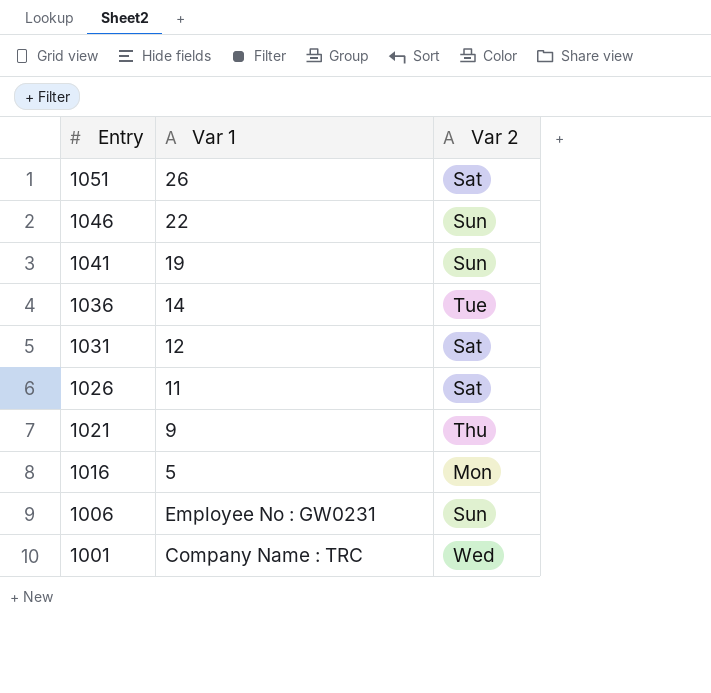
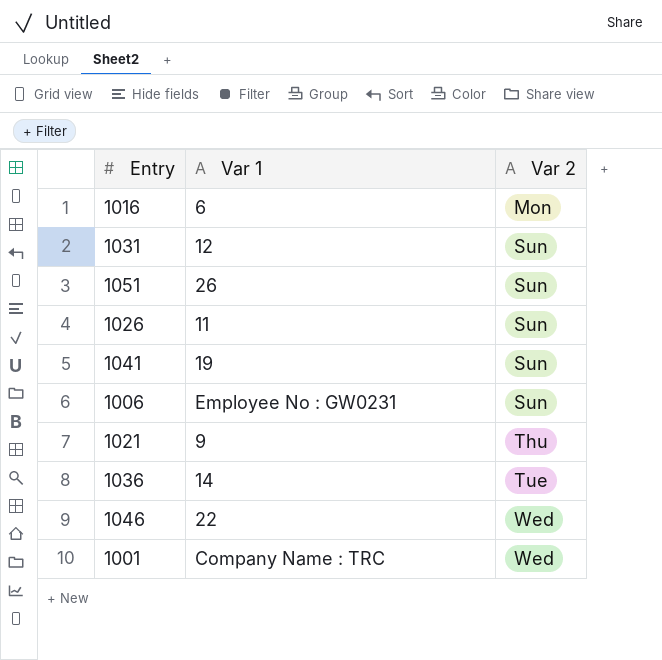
row order: Entry descending -> Var 2 ascending
1016 | Var 1: 5 -> 6
1031 | Var 2: Sat -> Sun
1051 | Var 2: Sat -> Sun
1026 | Var 2: Sat -> Sun
1046 | Var 2: Sun -> Wed

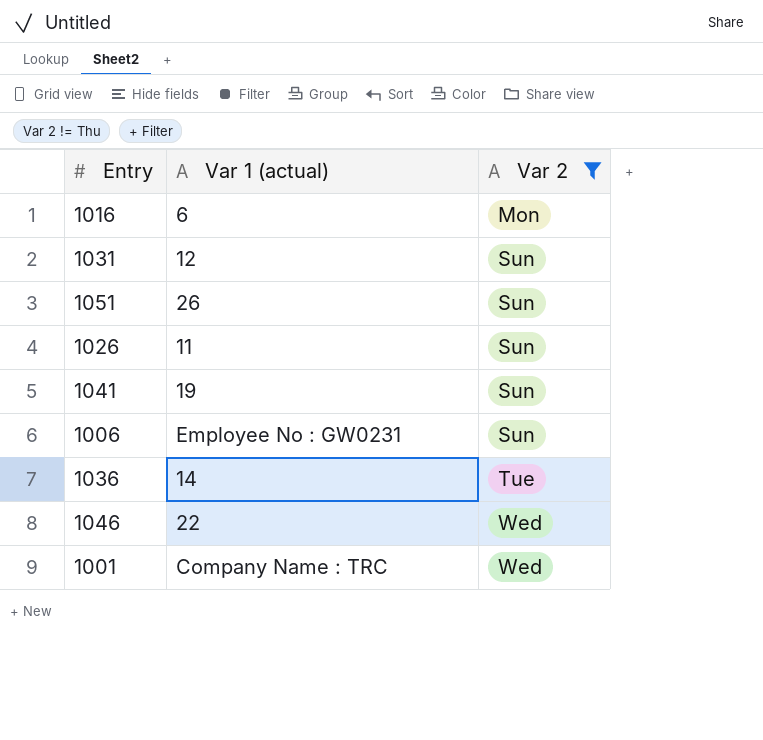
filter: none -> Var 2 != Thu
column name: Var 1 -> Var 1 (actual)

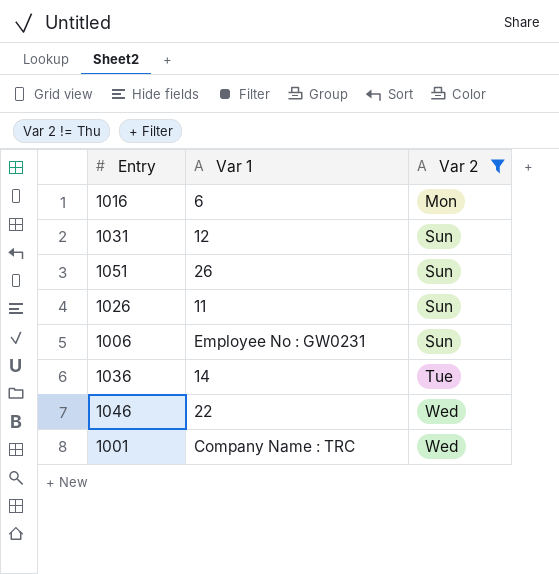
column name: Var 1 (actual) -> Var 1
row 1041: 19 | Sun -> none

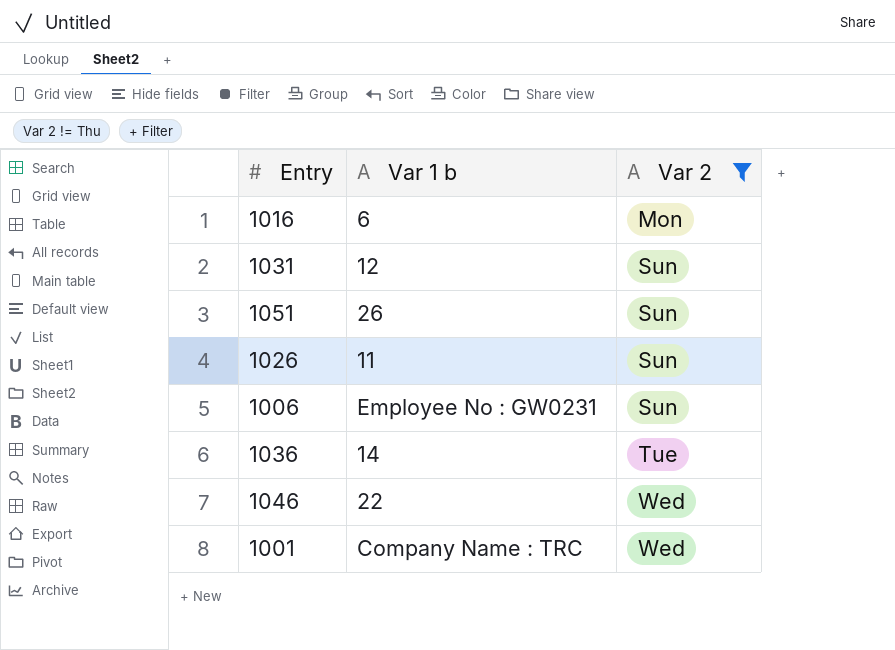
column name: Var 1 -> Var 1 b

